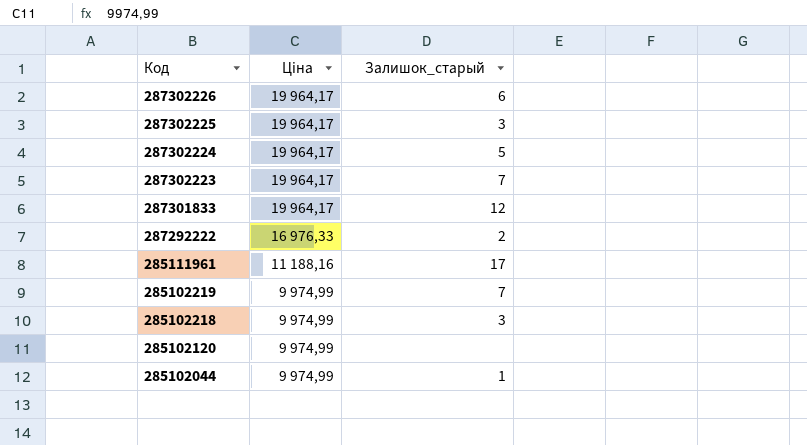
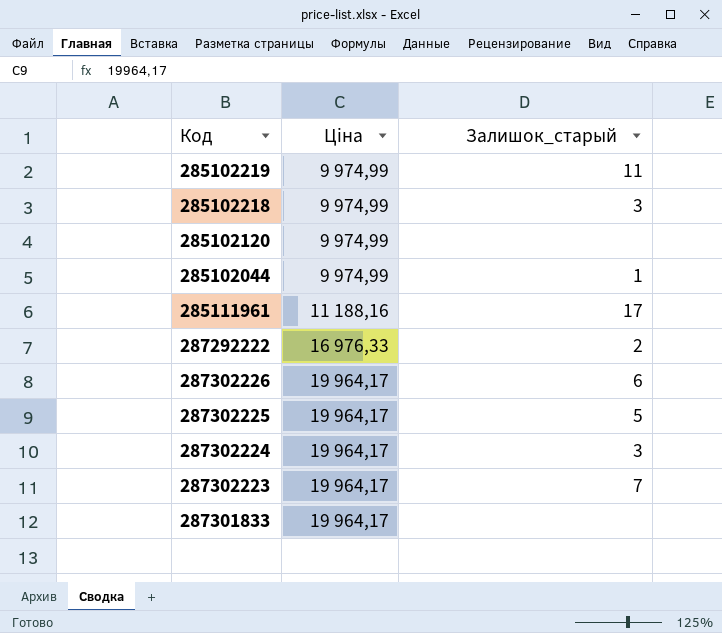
row order: Код descending -> Ціна ascending
285102219 | Залишок_старый: 7 -> 11
287302225 | Залишок_старый: 3 -> 5
287302224 | Залишок_старый: 5 -> 3
287301833 | Залишок_старый: 12 -> none

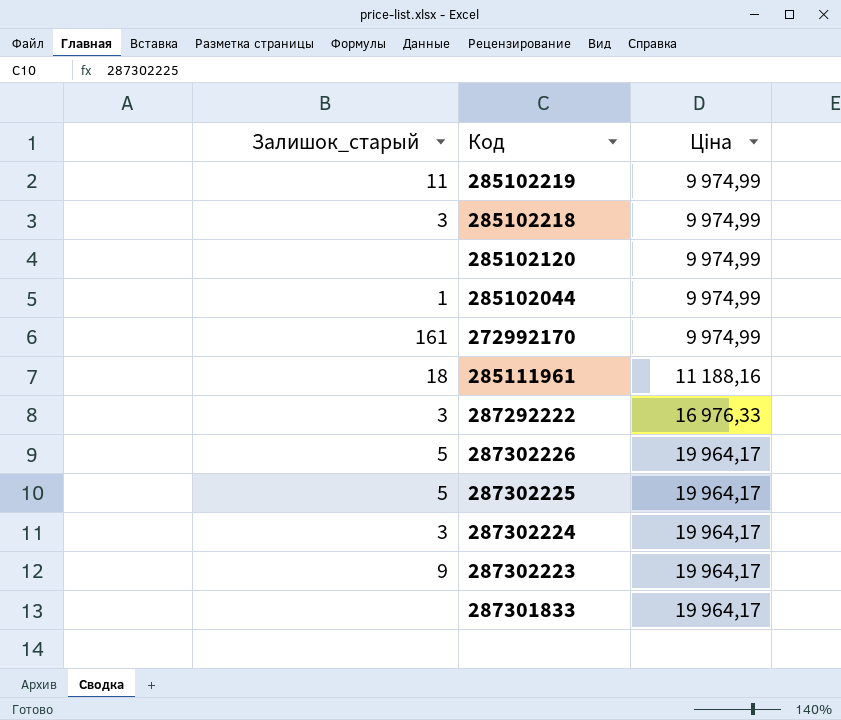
column Залишок_старый | position: 3 -> 1
row 272992170: none -> 161 | 9 974,99
285111961 | Залишок_старый: 17 -> 18
287292222 | Залишок_старый: 2 -> 3
287302226 | Залишок_старый: 6 -> 5
287302223 | Залишок_старый: 7 -> 9

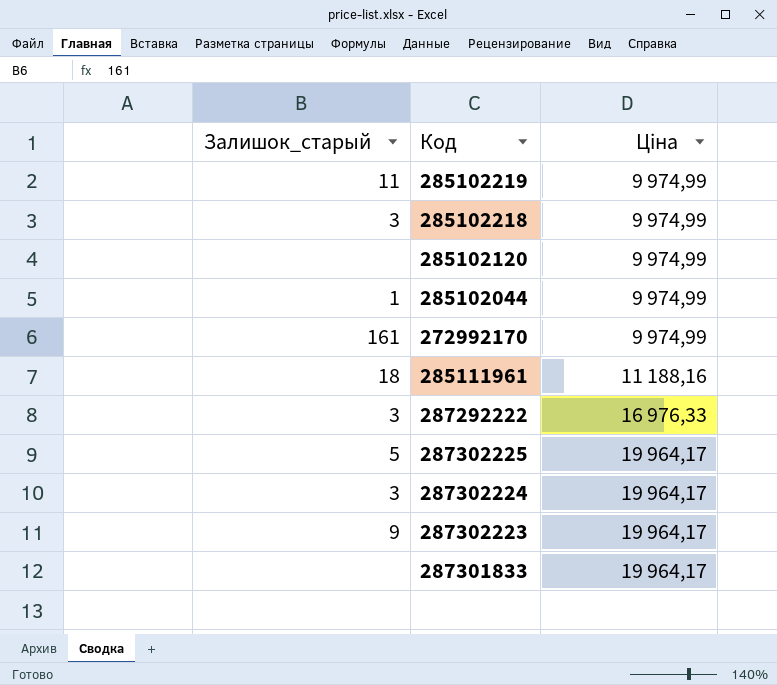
row 287302226: 5 | 19 964,17 -> none

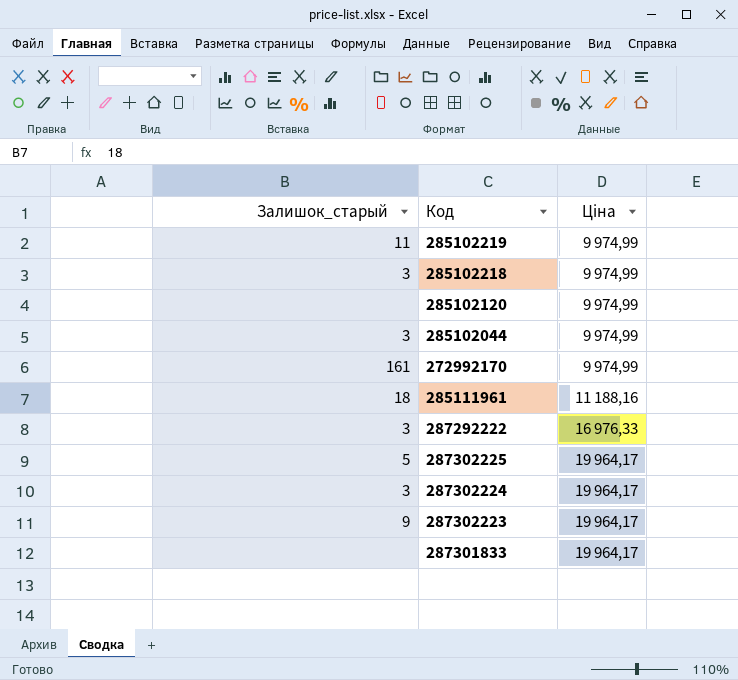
285102044 | Залишок_старый: 1 -> 3

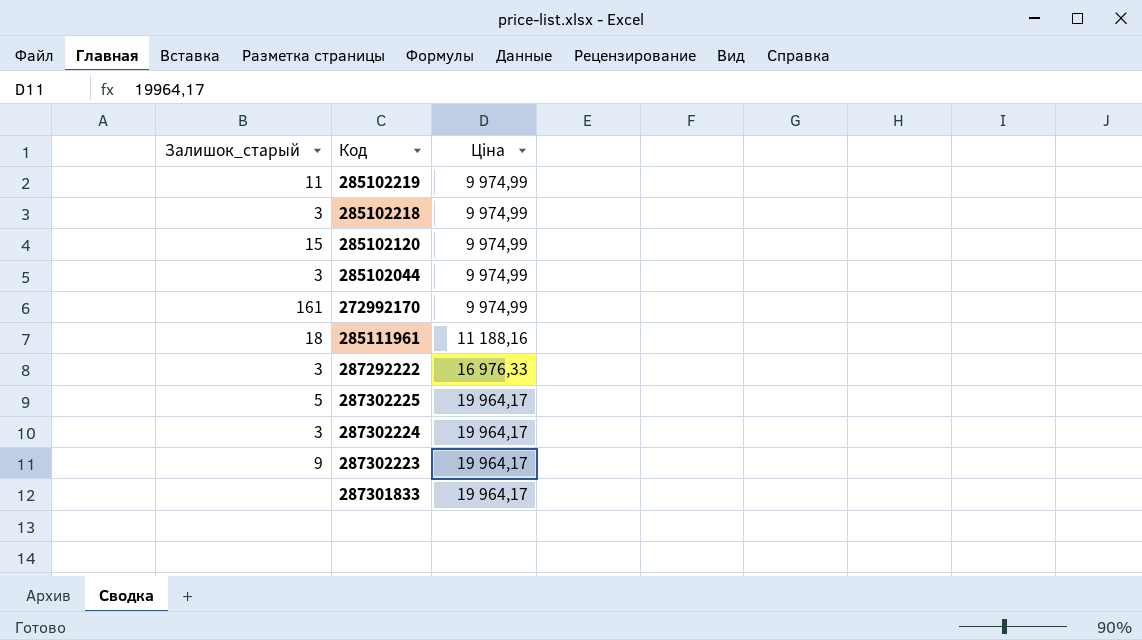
285102120 | Залишок_старый: none -> 15

